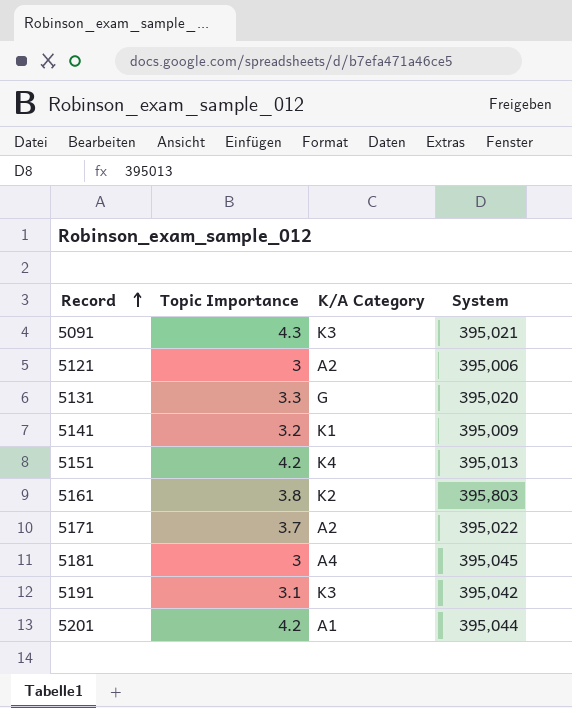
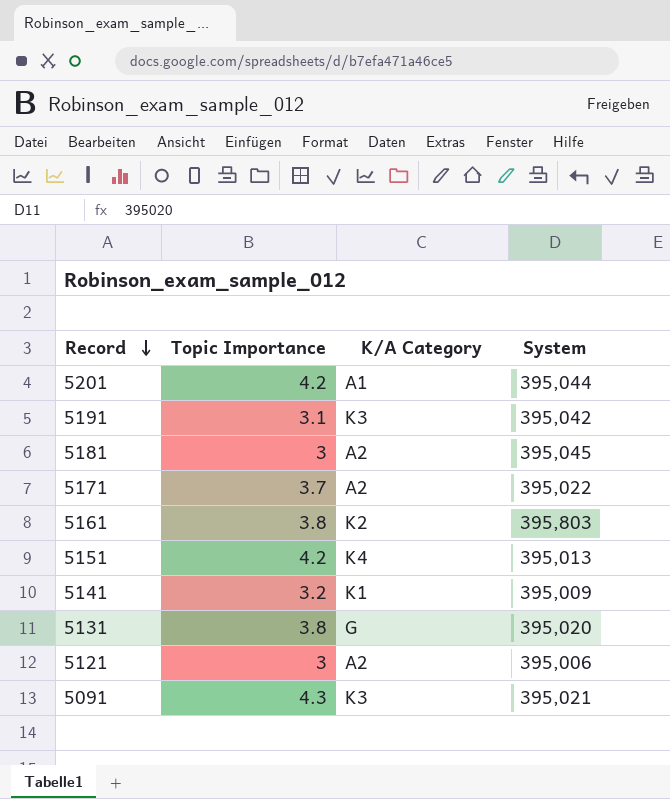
row order: Record ascending -> Record descending
5181 | K/A Category: A4 -> A2
5131 | Topic Importance: 3.3 -> 3.8

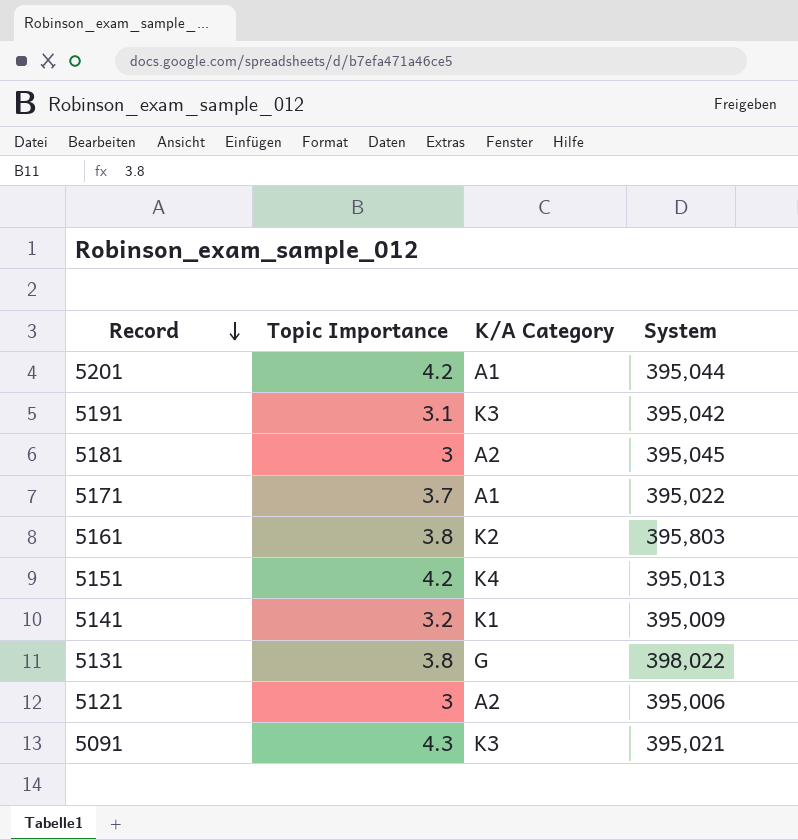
5171 | K/A Category: A2 -> A1
5131 | System: 395,020 -> 398,022

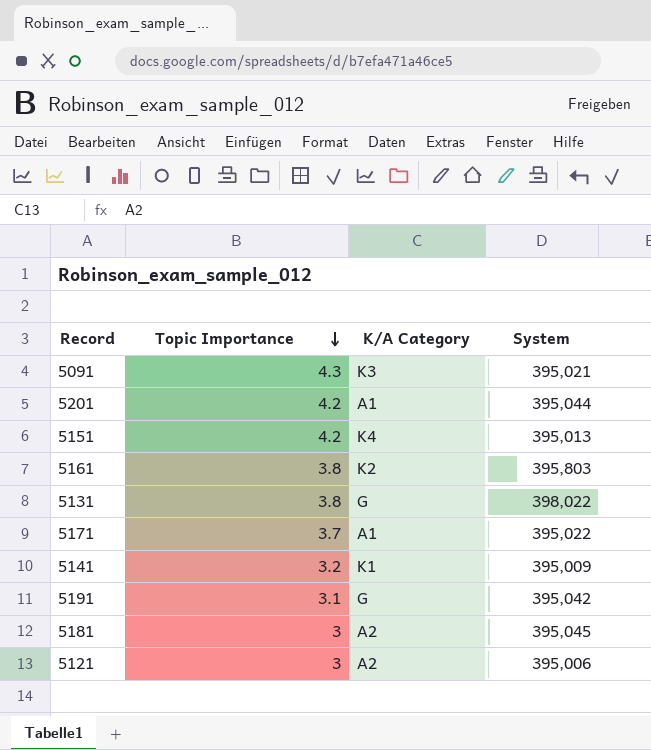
row order: Record descending -> Topic Importance descending
5191 | K/A Category: K3 -> G

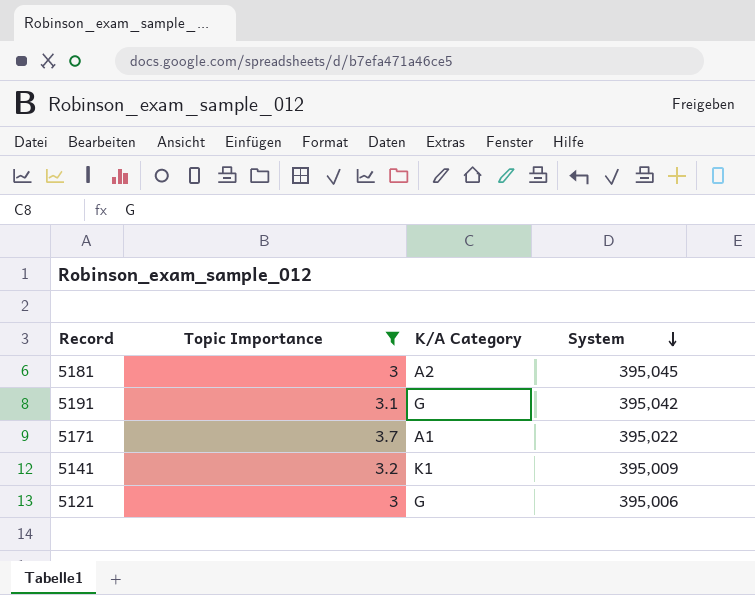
filter: none -> Topic Importance <= 3.7
row order: Topic Importance descending -> System descending
5121 | K/A Category: A2 -> G

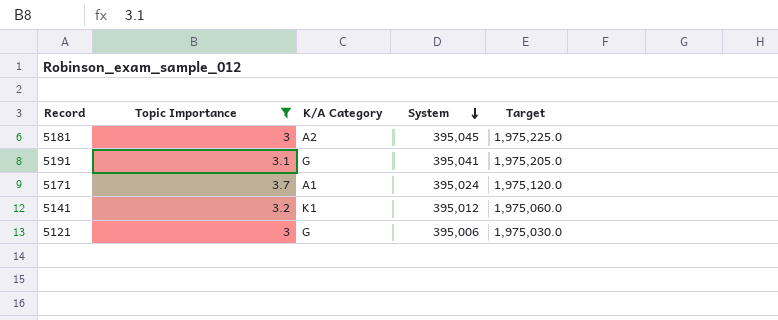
column Target | formula: none -> [System] * 5
5191 | System: 395,042 -> 395,041
5171 | System: 395,022 -> 395,024
5141 | System: 395,009 -> 395,012

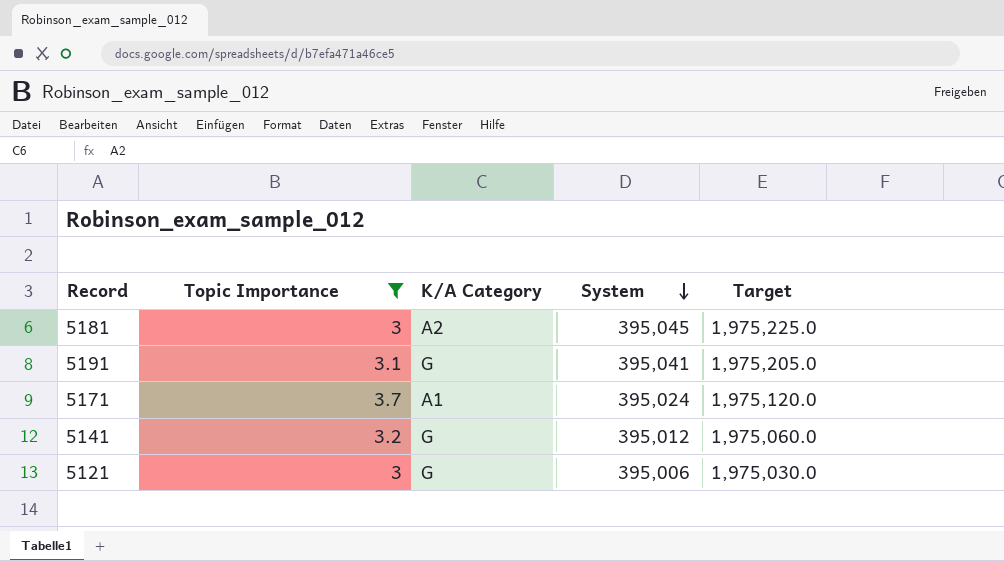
5141 | K/A Category: K1 -> G

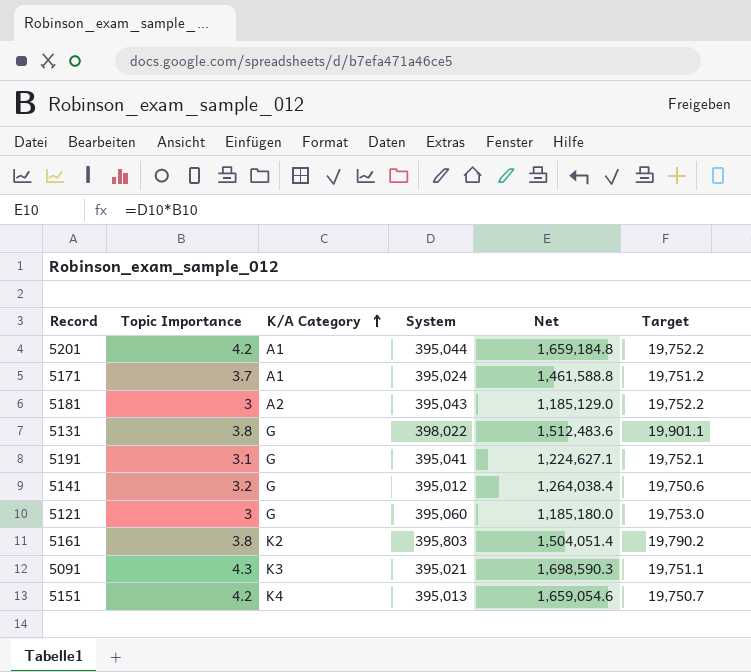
filter: Topic Importance <= 3.7 -> none
row order: System descending -> K/A Category ascending
column Net | formula: none -> [Topic Importance] * [System]
column Target | formula: [System] * 5 -> [System] * 0.05
5181 | System: 395,045 -> 395,043
5121 | System: 395,006 -> 395,060

